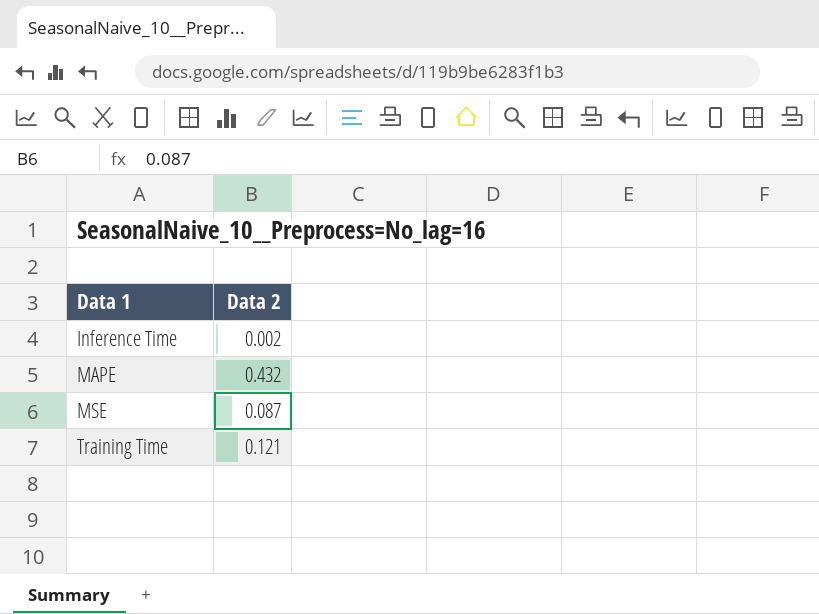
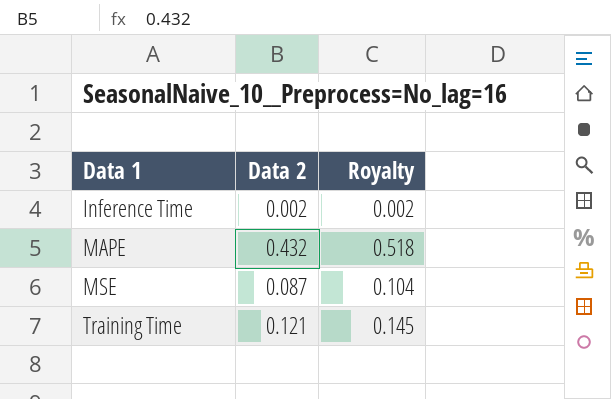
column Royalty | formula: none -> [Data 2] * 1.2

